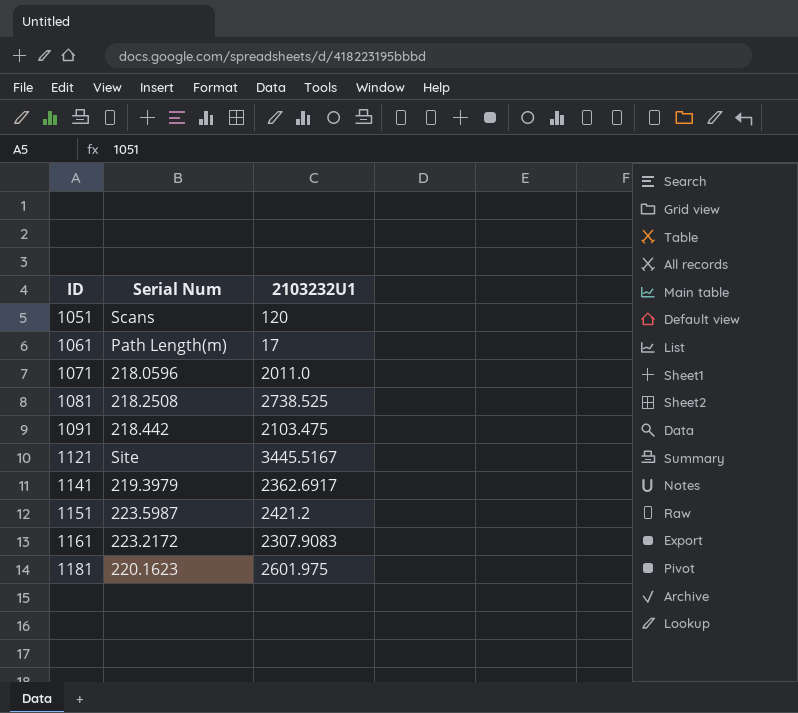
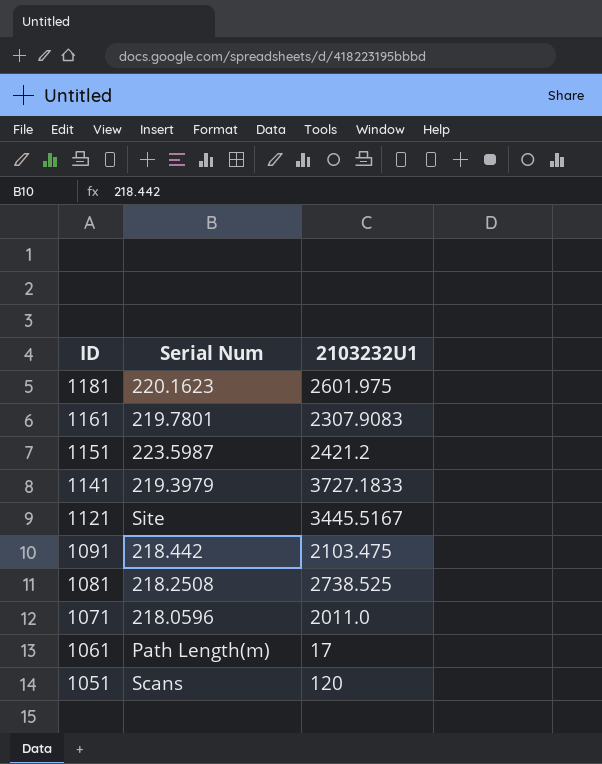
row order: ID ascending -> ID descending
1161 | Serial Num: 223.2172 -> 219.7801
1141 | 2103232U1: 2362.6917 -> 3727.1833

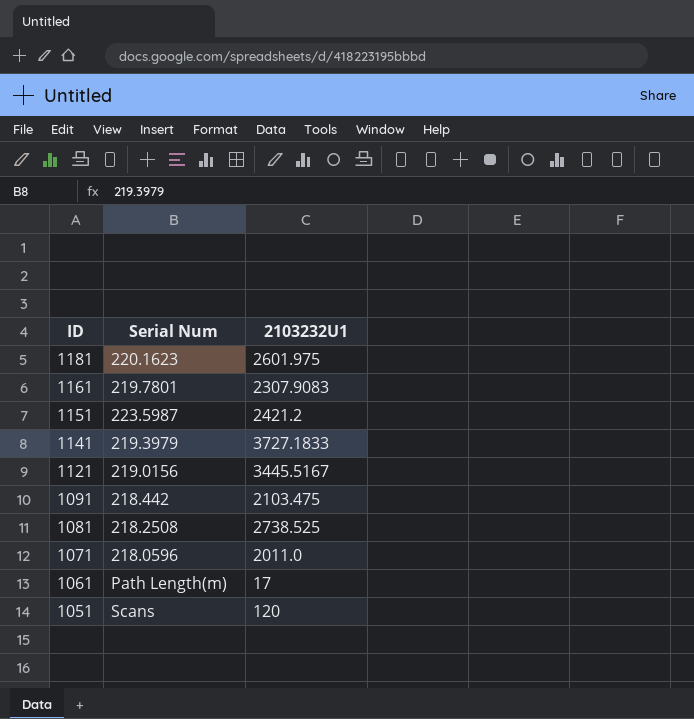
1121 | Serial Num: Site -> 219.0156

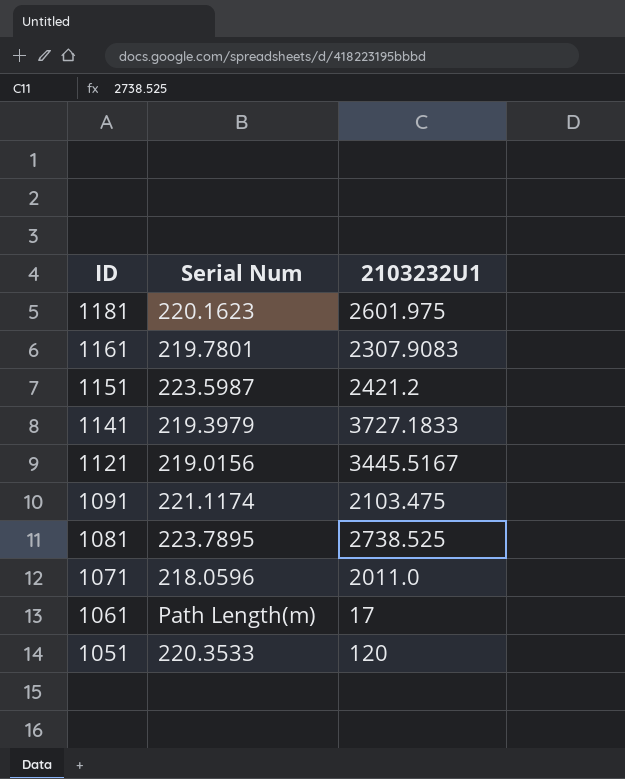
1091 | Serial Num: 218.442 -> 221.1174
1081 | Serial Num: 218.2508 -> 223.7895
1051 | Serial Num: Scans -> 220.3533

